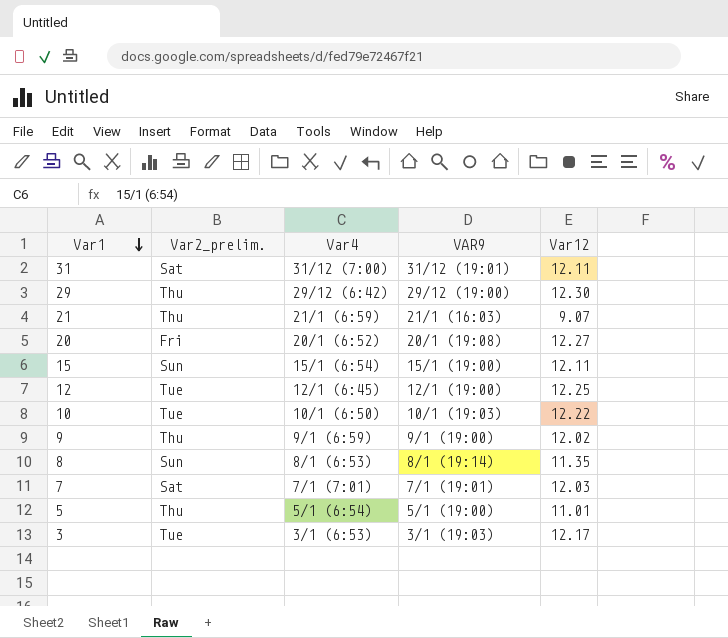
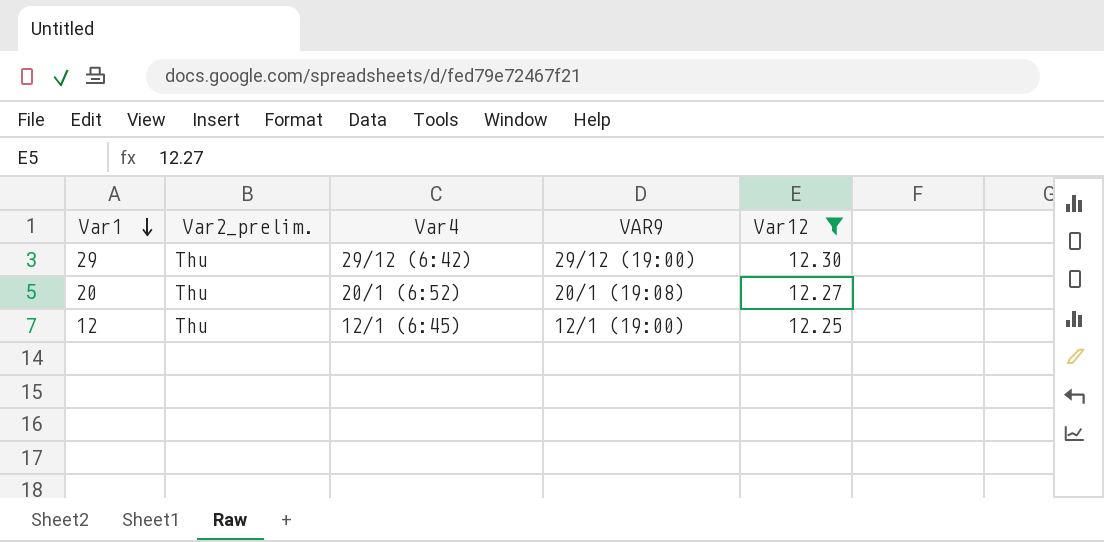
filter: none -> Var12 >= 12.25
20 | Var2_prelim.: Fri -> Thu
12 | Var2_prelim.: Tue -> Thu

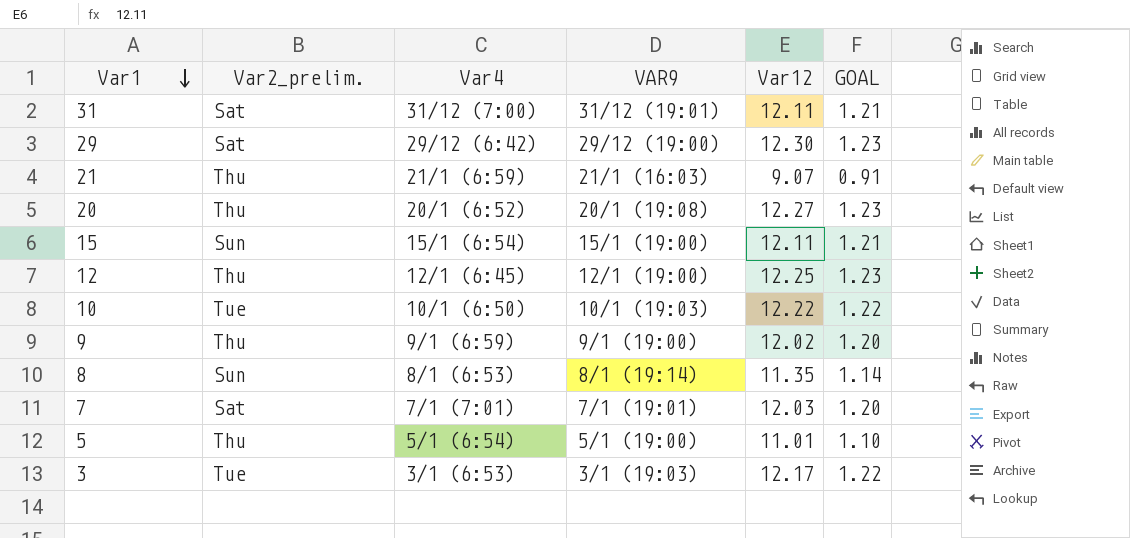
filter: Var12 >= 12.25 -> none
column GOAL | formula: none -> [Var12] * 0.1
29 | Var2_prelim.: Thu -> Sat

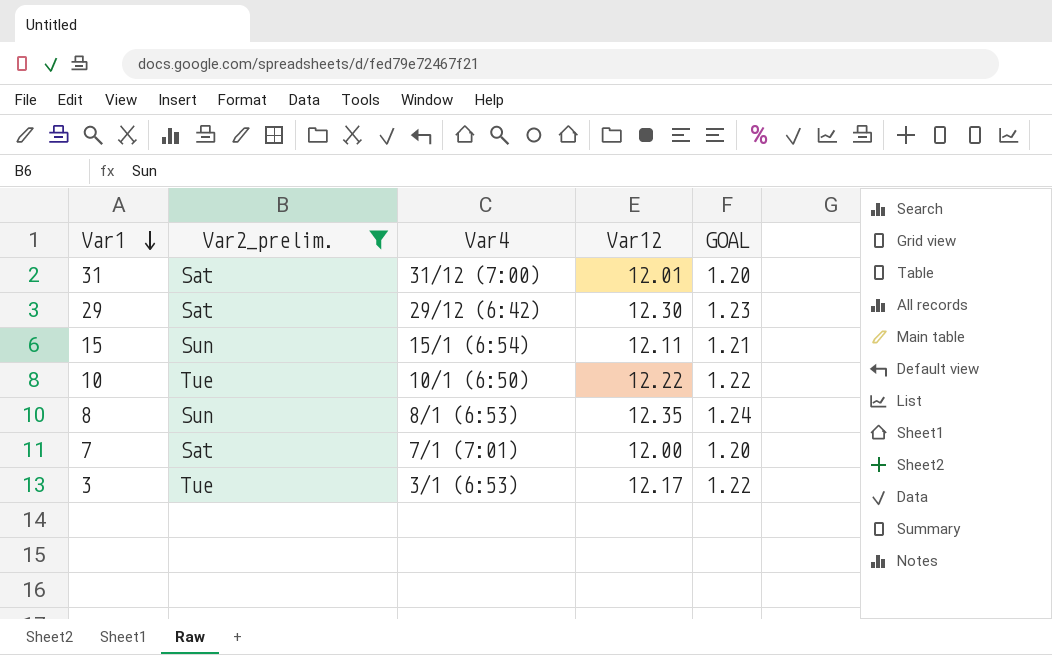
filter: none -> Var2_prelim. != Thu
column VAR9 | position: 4 -> none
31 | Var12: 12.11 -> 12.01
31 | GOAL: 1.21 -> 1.20
8 | Var12: 11.35 -> 12.35
8 | GOAL: 1.14 -> 1.24
7 | Var12: 12.03 -> 12.00

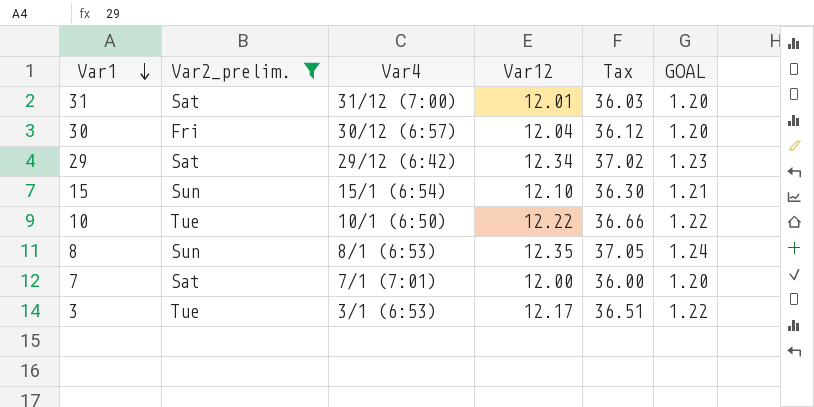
column Tax | formula: none -> [Var12] * 3
row 30: none -> Fri | 30/12 (6:57) | 12.04 | 36.12 | 1.20
29 | Var12: 12.30 -> 12.34
15 | Var12: 12.11 -> 12.10

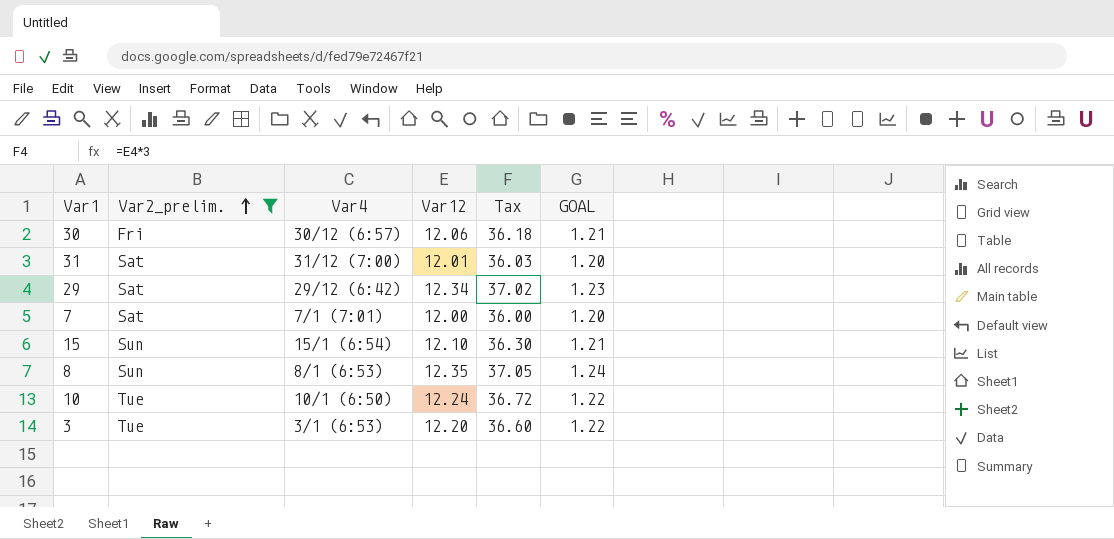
row order: Var1 descending -> Var2_prelim. ascending
30 | Var12: 12.04 -> 12.06
30 | Tax: 36.12 -> 36.18
30 | GOAL: 1.20 -> 1.21
10 | Var12: 12.22 -> 12.24
10 | Tax: 36.66 -> 36.72
3 | Var12: 12.17 -> 12.20
3 | Tax: 36.51 -> 36.60

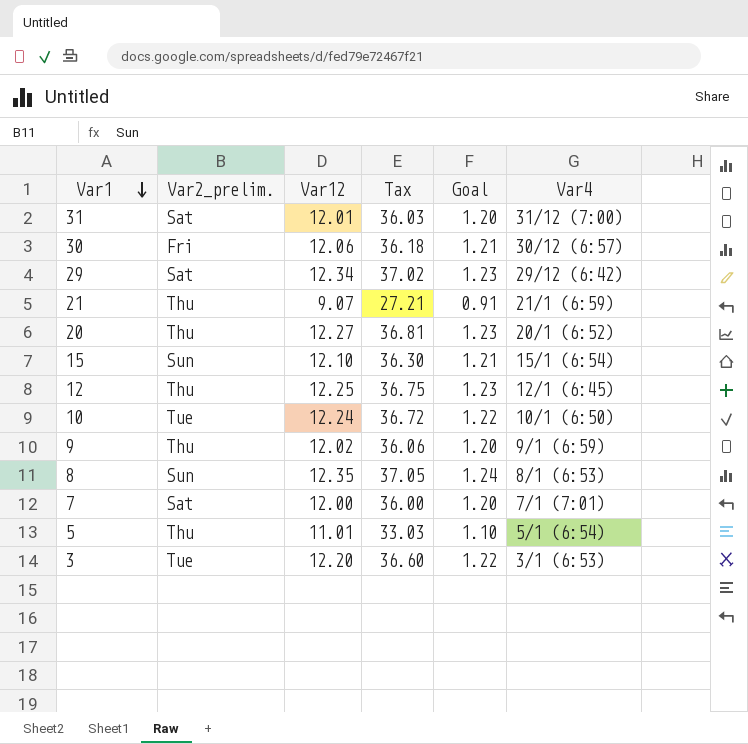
filter: Var2_prelim. != Thu -> none
row order: Var2_prelim. ascending -> Var1 descending
column name: GOAL -> Goal
column Var4 | position: 3 -> 6

